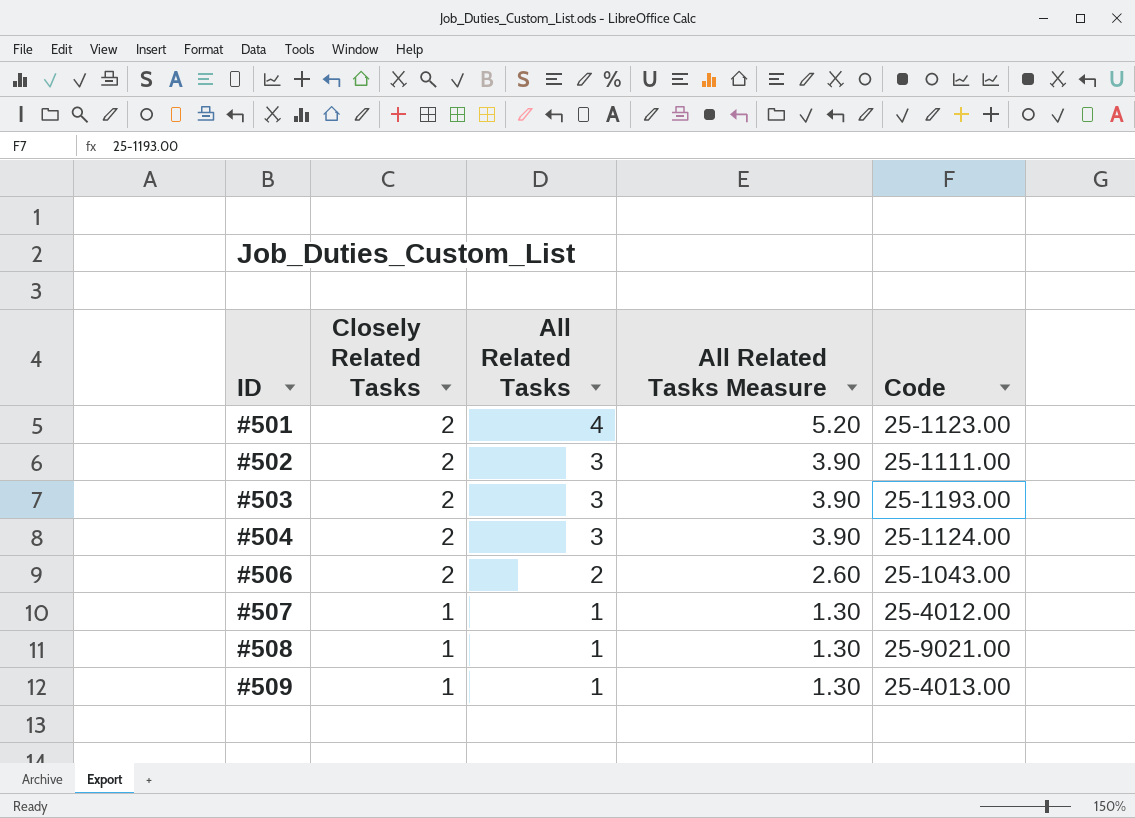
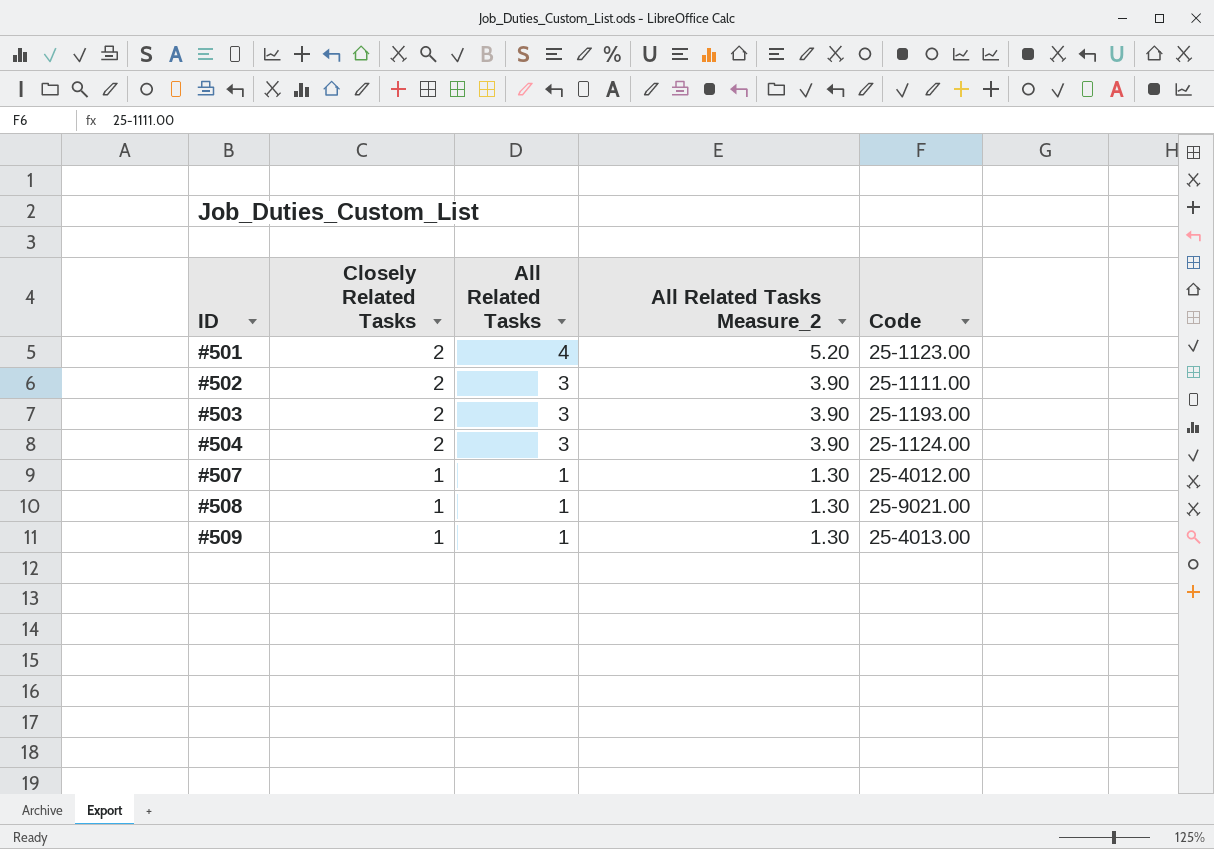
column name: All Related Tasks Measure -> All Related Tasks Measure_2
row #506: 2 | 2 | 2.60 | 25-1043.00 -> none

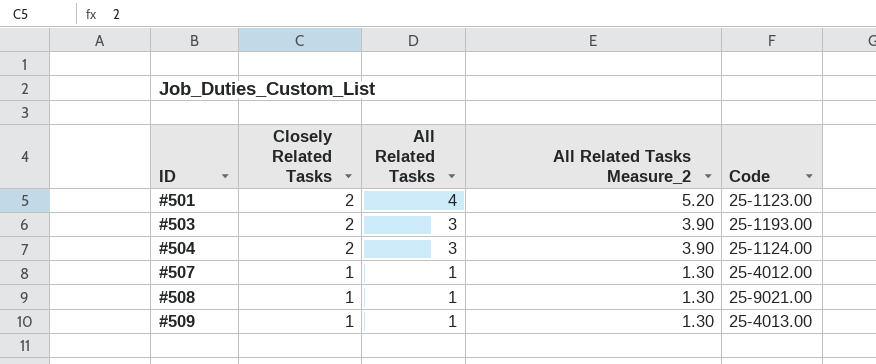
row #502: 2 | 3 | 3.90 | 25-1111.00 -> none

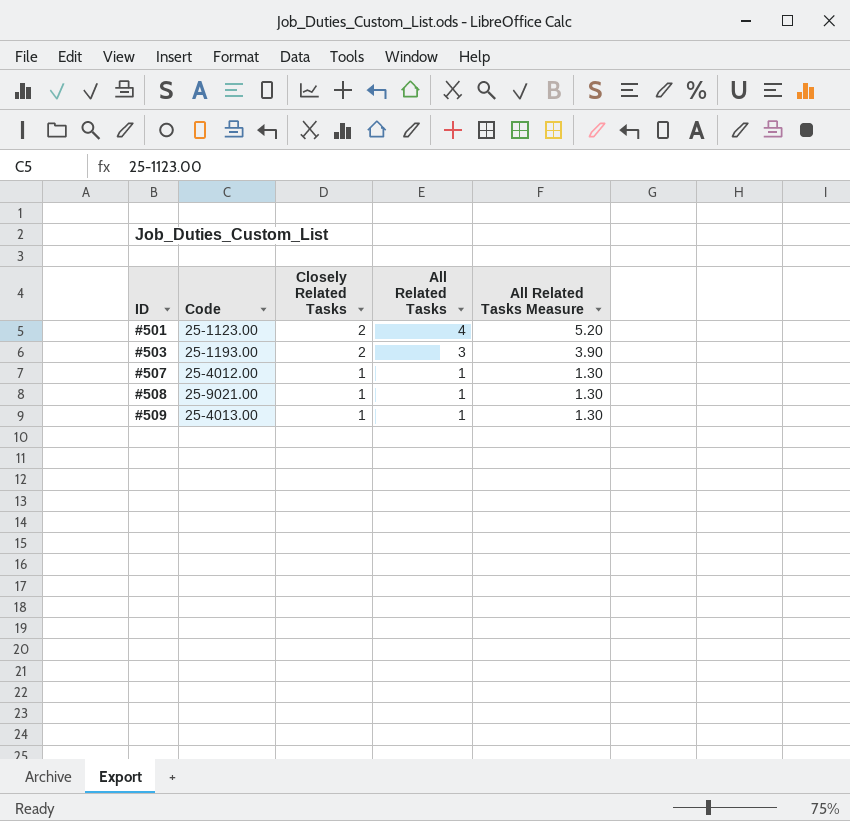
column Code | position: 5 -> 2
column name: All Related Tasks Measure_2 -> All Related Tasks Measure
row #504: 2 | 3 | 3.90 | 25-1124.00 -> none

